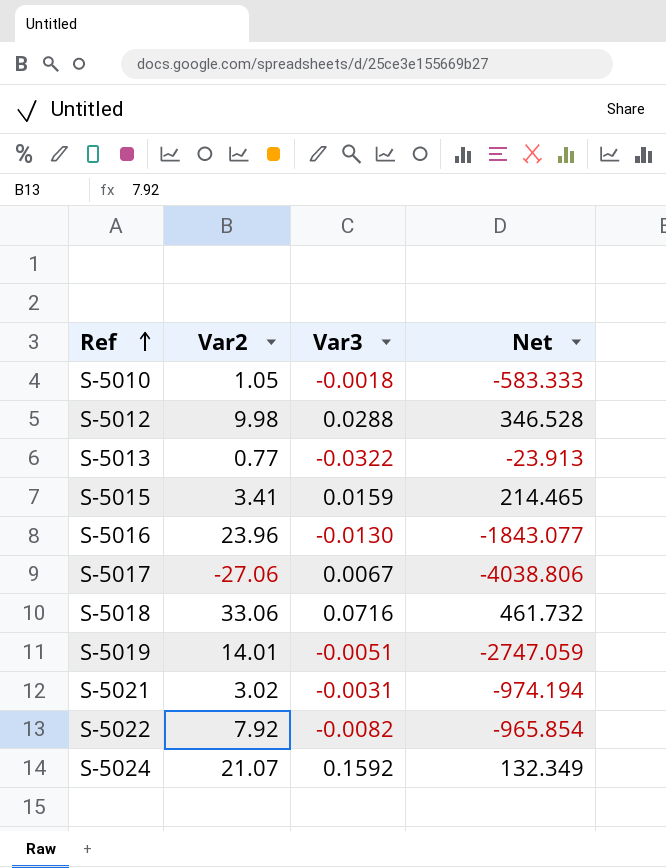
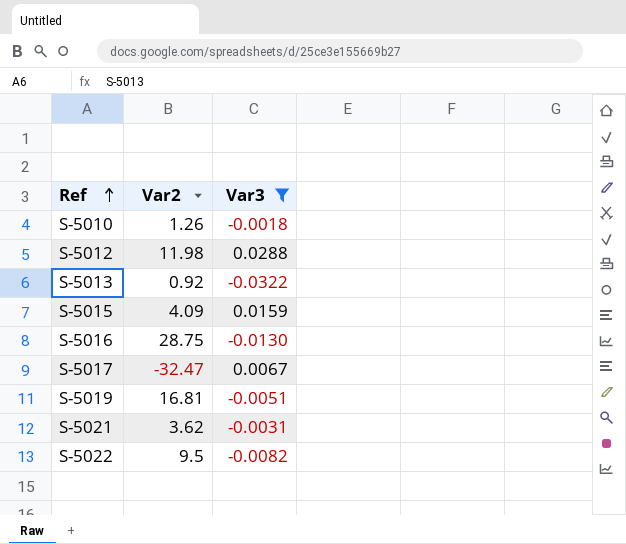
filter: none -> Var3 <= 0.0288
column Net | formula: [Var2] / [Var3] -> none
S-5010 | Var2: 1.05 -> 1.26
S-5012 | Var2: 9.98 -> 11.98
S-5013 | Var2: 0.77 -> 0.92
S-5015 | Var2: 3.41 -> 4.09
S-5016 | Var2: 23.96 -> 28.75
S-5017 | Var2: -27.06 -> -32.47
S-5019 | Var2: 14.01 -> 16.81
S-5021 | Var2: 3.02 -> 3.62
S-5022 | Var2: 7.92 -> 9.5

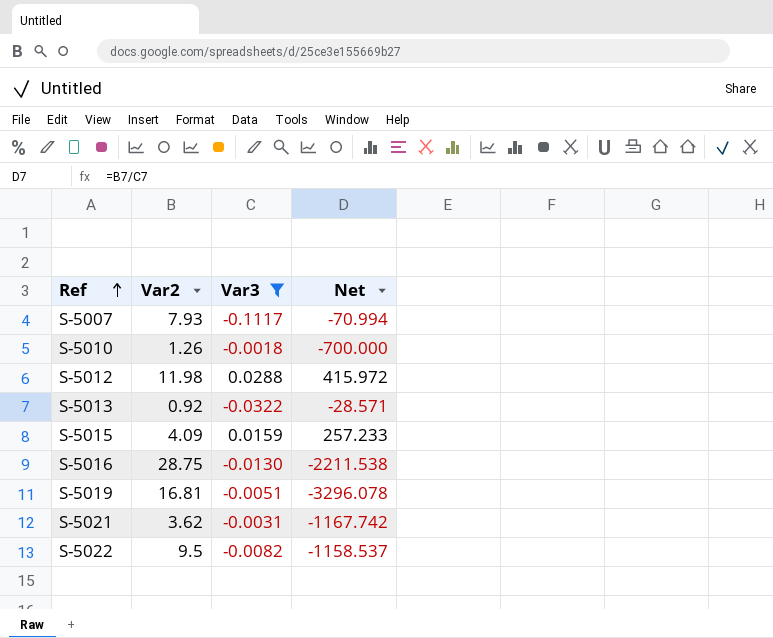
column Net | formula: none -> [Var2] / [Var3]
row S-5017: -32.47 | 0.0067 -> none
row S-5007: none -> 7.93 | -0.1117 | -70.994

